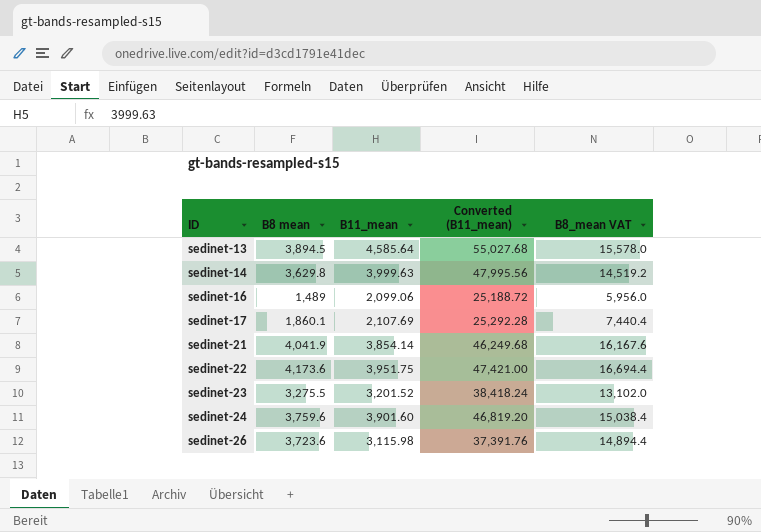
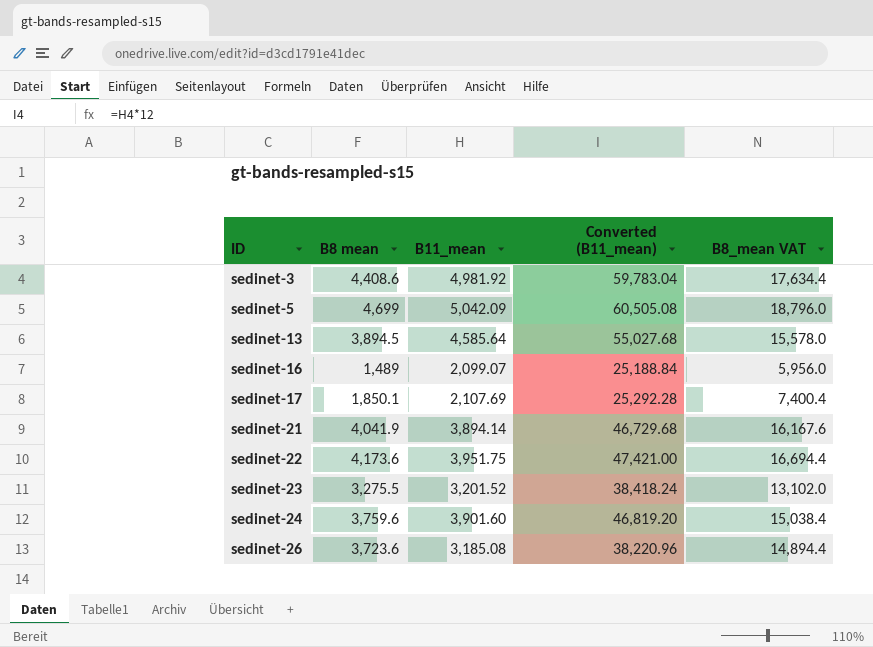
row sedinet-14: 3,629.8 | 3,999.63 | 47,995.56 | 14,519.2 -> none
row sedinet-3: none -> 4,408.6 | 4,981.92 | 59,783.04 | 17,634.4
row sedinet-5: none -> 4,699 | 5,042.09 | 60,505.08 | 18,796.0
sedinet-16 | B11_mean: 2,099.06 -> 2,099.07
sedinet-16 | Converted (B11_mean): 25,188.72 -> 25,188.84
sedinet-17 | B8 mean: 1,860.1 -> 1,850.1
sedinet-17 | B8_mean VAT: 7,440.4 -> 7,400.4
sedinet-21 | B11_mean: 3,854.14 -> 3,894.14
sedinet-21 | Converted (B11_mean): 46,249.68 -> 46,729.68
sedinet-26 | B11_mean: 3,115.98 -> 3,185.08
sedinet-26 | Converted (B11_mean): 37,391.76 -> 38,220.96

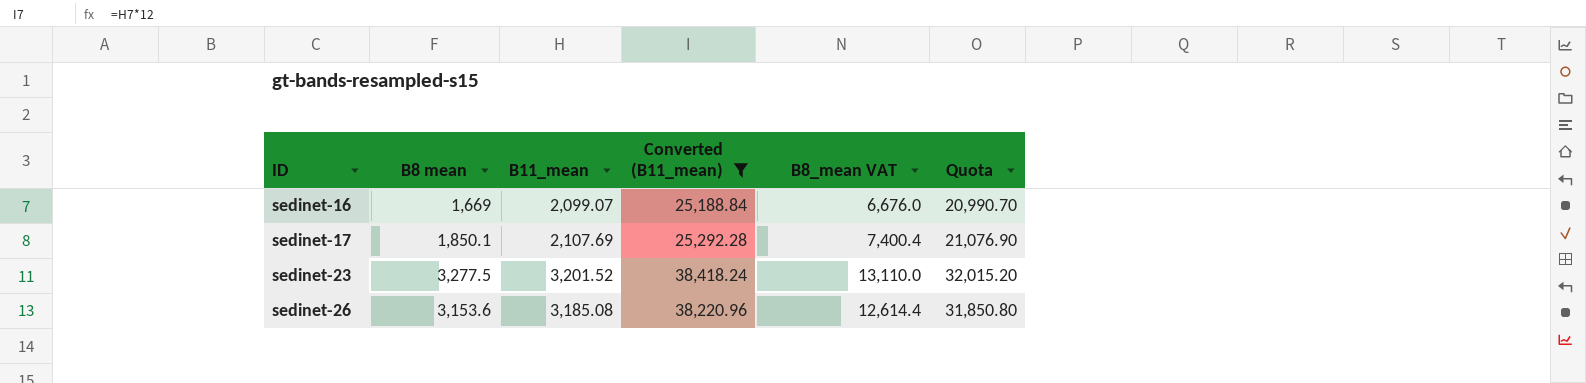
filter: none -> Converted (B11_mean) <= 38,418.24
column Quota | formula: none -> [B11_mean] * 10
sedinet-16 | B8 mean: 1,489 -> 1,669
sedinet-16 | B8_mean VAT: 5,956.0 -> 6,676.0
sedinet-23 | B8 mean: 3,275.5 -> 3,277.5
sedinet-23 | B8_mean VAT: 13,102.0 -> 13,110.0
sedinet-26 | B8 mean: 3,723.6 -> 3,153.6
sedinet-26 | B8_mean VAT: 14,894.4 -> 12,614.4

